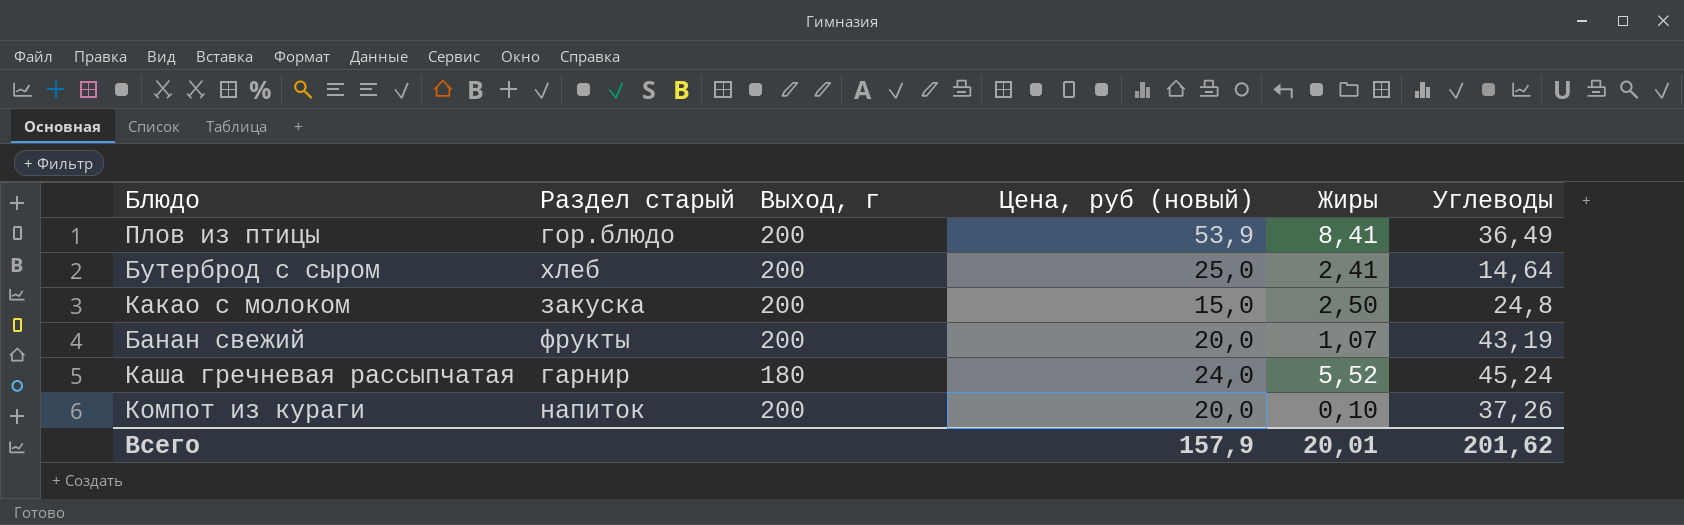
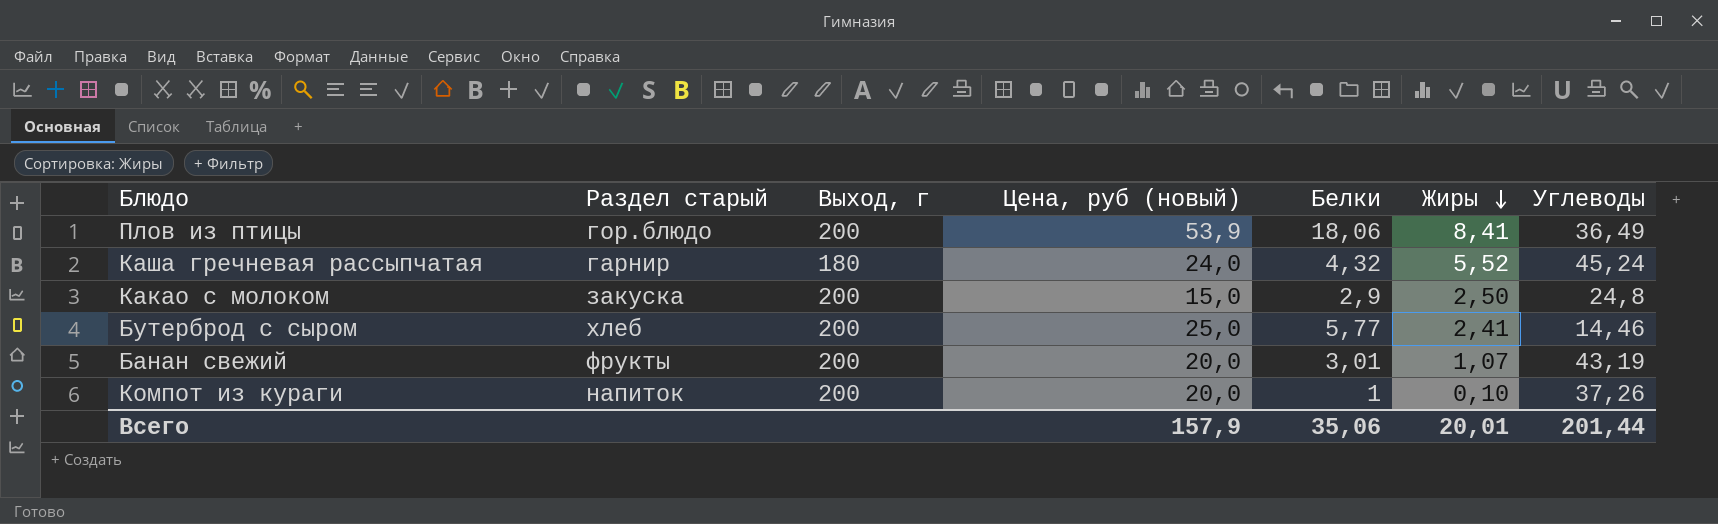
row order: none -> Жиры descending
column Белки | position: none -> 5
Бутерброд с сыром | Углеводы: 14,64 -> 14,46
Всего | Углеводы: 201,62 -> 201,44

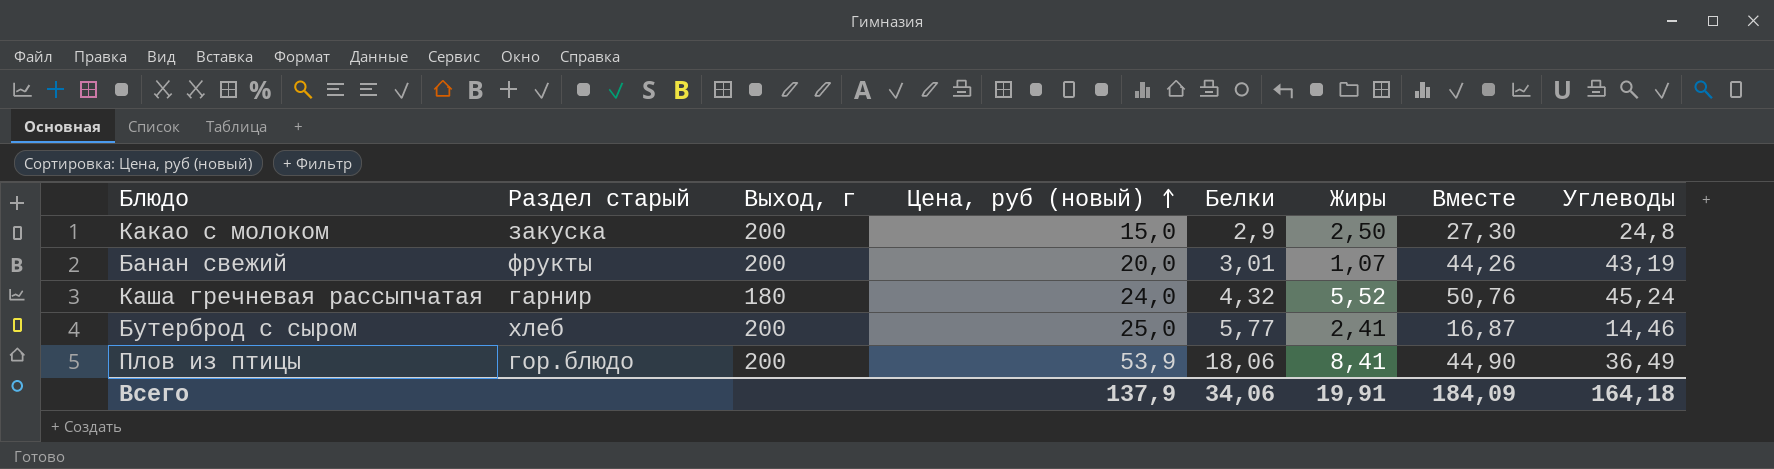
row order: Жиры descending -> Цена, руб (новый) ascending
column Вместе | formula: none -> [Жиры] + [Углеводы]
row Компот из кураги: напиток | 200 | 20,0 | 1 | 0,10 | 37,26 -> none
Всего | Цена, руб (новый): 157,9 -> 137,9
Всего | Белки: 35,06 -> 34,06
Всего | Жиры: 20,01 -> 19,91
Всего | Углеводы: 201,44 -> 164,18

